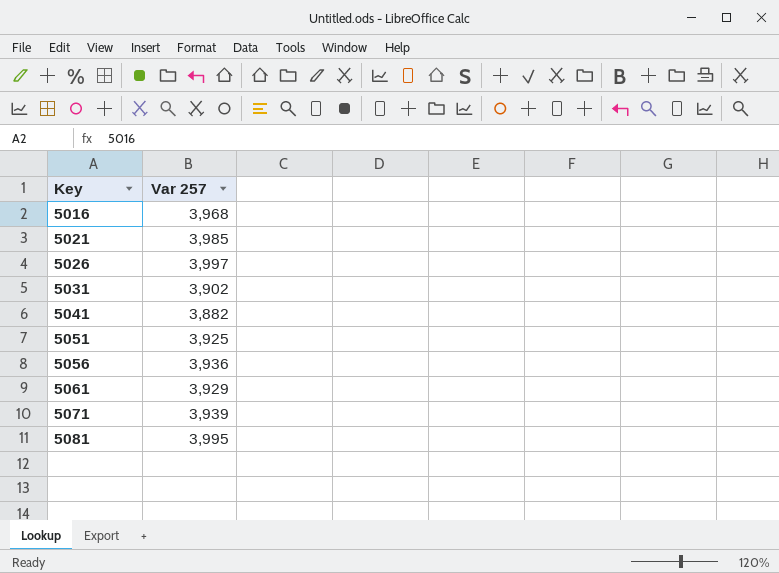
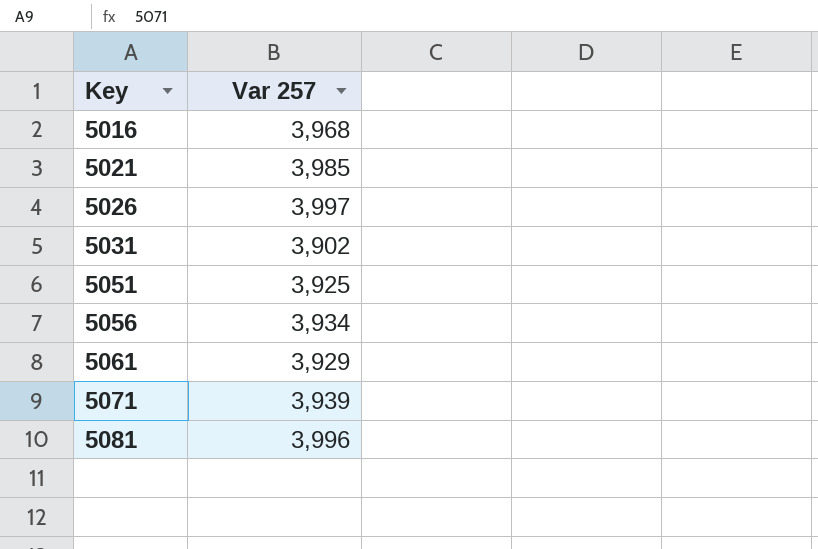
row 5041: 3,882 -> none
5056 | Var 257: 3,936 -> 3,934
5081 | Var 257: 3,995 -> 3,996

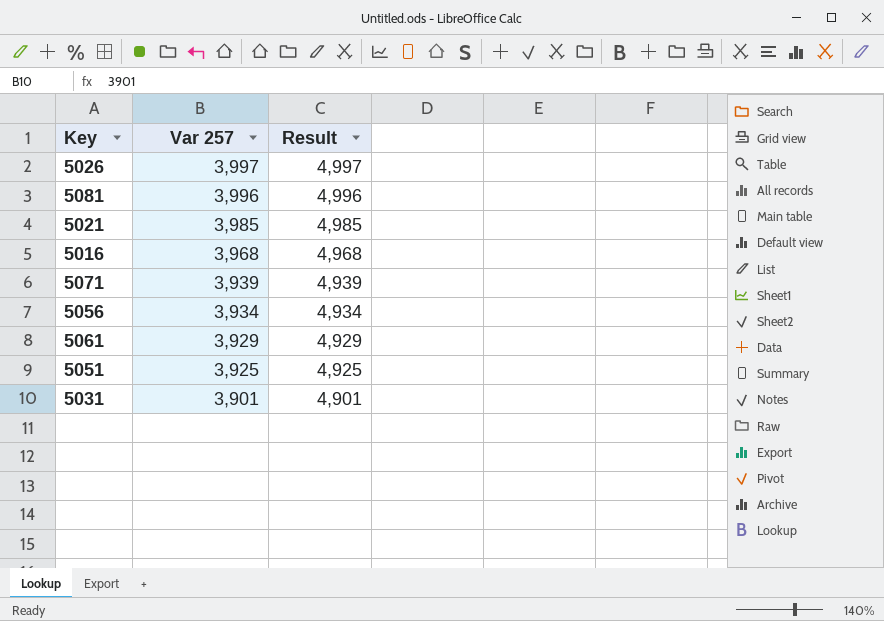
row order: Key ascending -> Var 257 descending
column Result | formula: none -> [Var 257] + 1000
5031 | Var 257: 3,902 -> 3,901

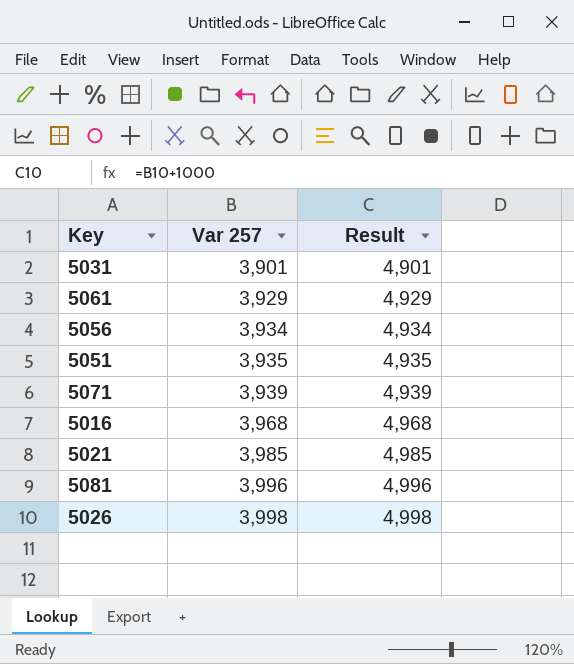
row order: Var 257 descending -> Var 257 ascending
5051 | Var 257: 3,925 -> 3,935
5051 | Result: 4,925 -> 4,935
5026 | Var 257: 3,997 -> 3,998
5026 | Result: 4,997 -> 4,998

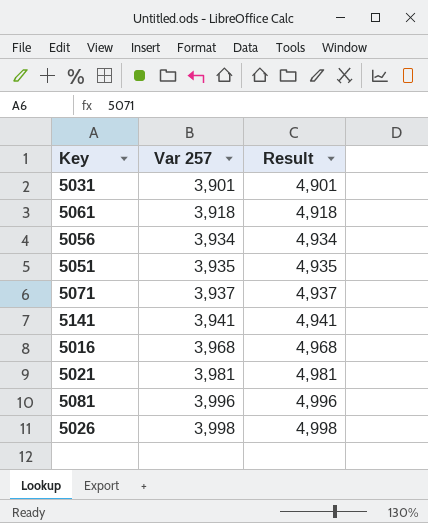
5061 | Var 257: 3,929 -> 3,918
5061 | Result: 4,929 -> 4,918
5071 | Var 257: 3,939 -> 3,937
5071 | Result: 4,939 -> 4,937
row 5141: none -> 3,941 | 4,941
5021 | Var 257: 3,985 -> 3,981
5021 | Result: 4,985 -> 4,981

